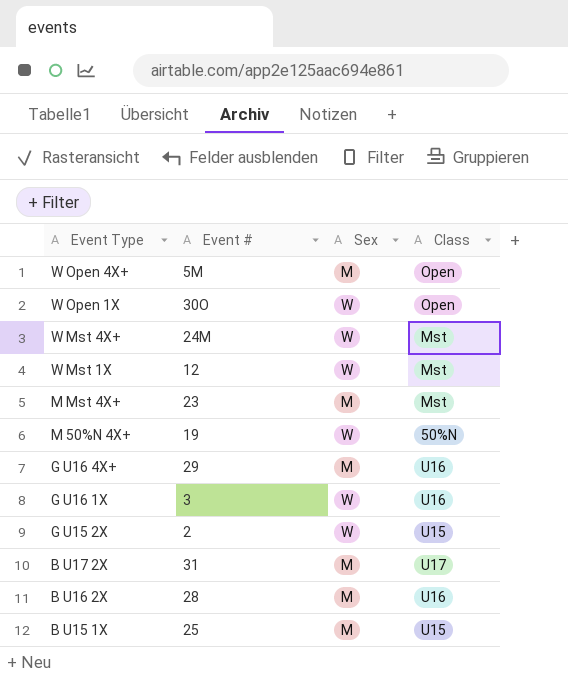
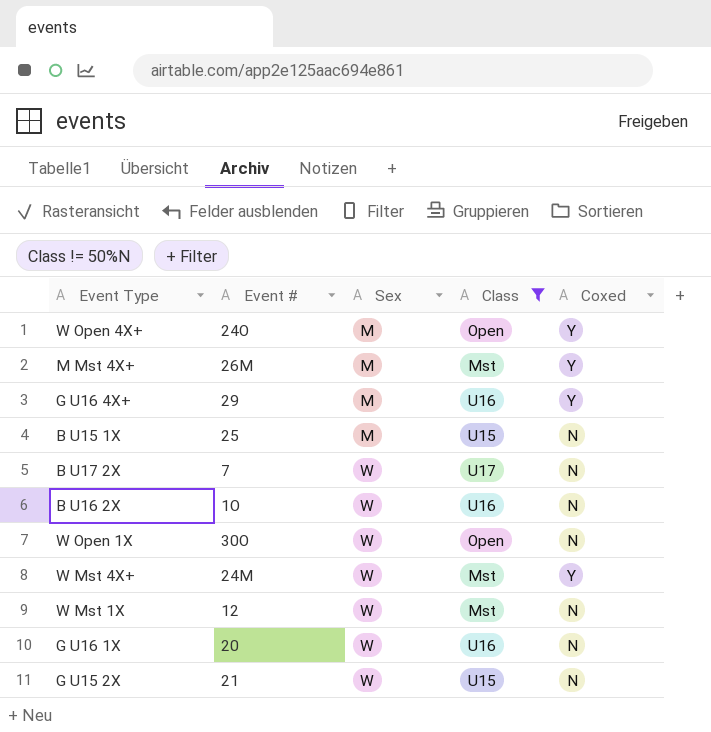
filter: none -> Class != 50%N
row order: Event Type descending -> Sex ascending
column Coxed | position: none -> 5
W Open 4X+ | Event #: 5M -> 24O
M Mst 4X+ | Event #: 23 -> 26M
B U17 2X | Event #: 31 -> 7
B U17 2X | Sex: M -> W
B U16 2X | Event #: 28 -> 1O
B U16 2X | Sex: M -> W
G U16 1X | Event #: 3 -> 20
G U15 2X | Event #: 2 -> 21

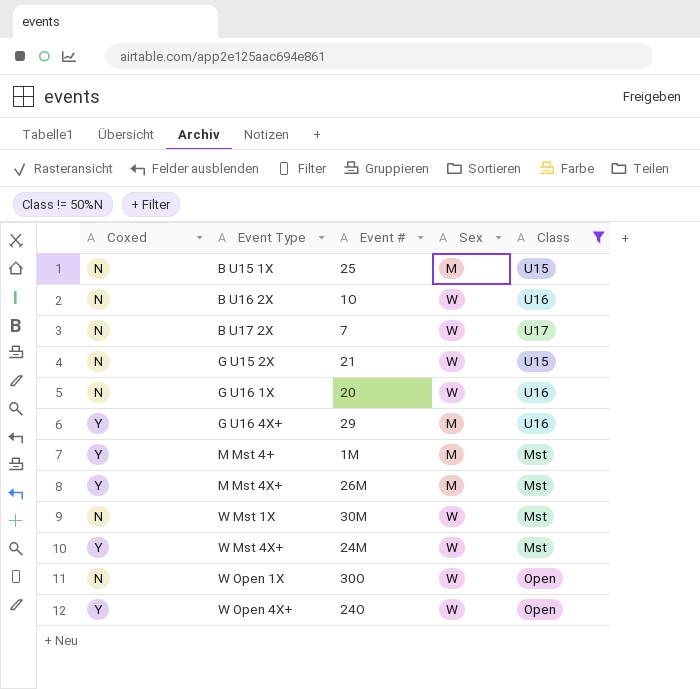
row order: Sex ascending -> Event Type ascending
column Coxed | position: 5 -> 1
row M Mst 4+: none -> Y | 1M | M | Mst
W Mst 1X | Event #: 12 -> 30M
W Open 4X+ | Sex: M -> W

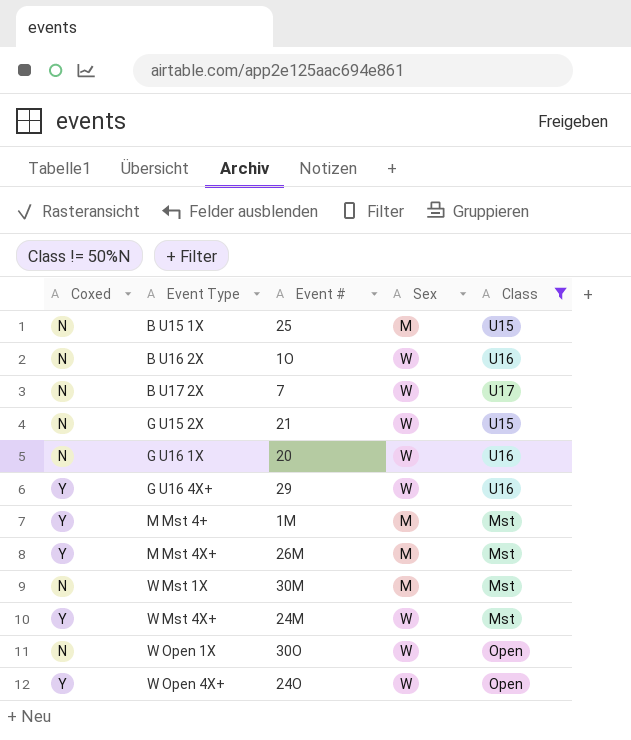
G U16 4X+ | Sex: M -> W
W Mst 1X | Sex: W -> M

